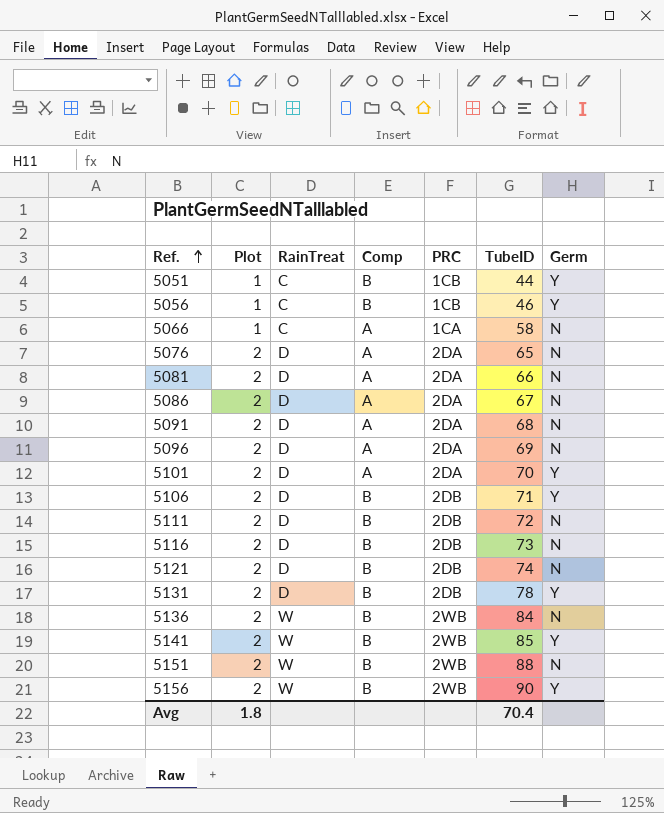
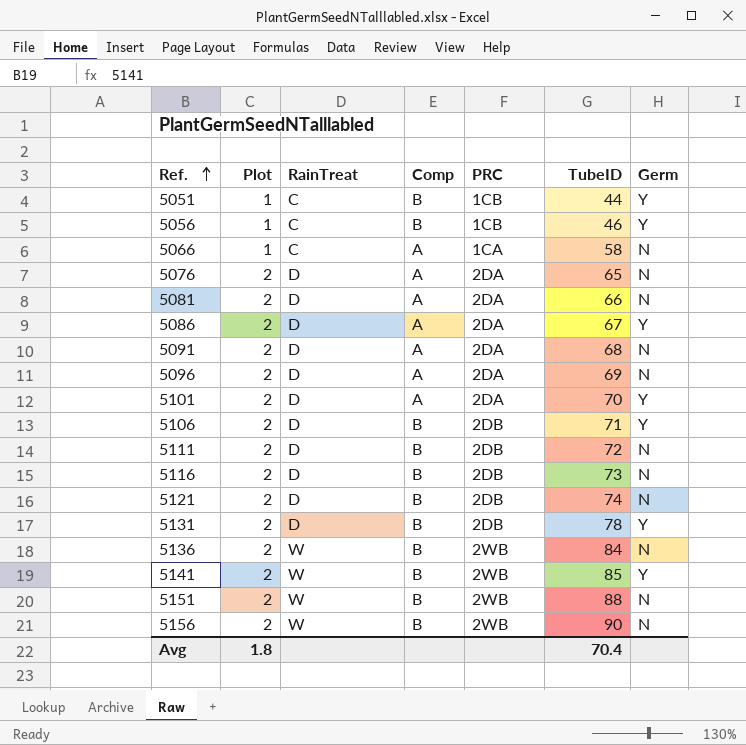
5086 | Germ: N -> Y
5156 | Germ: Y -> N

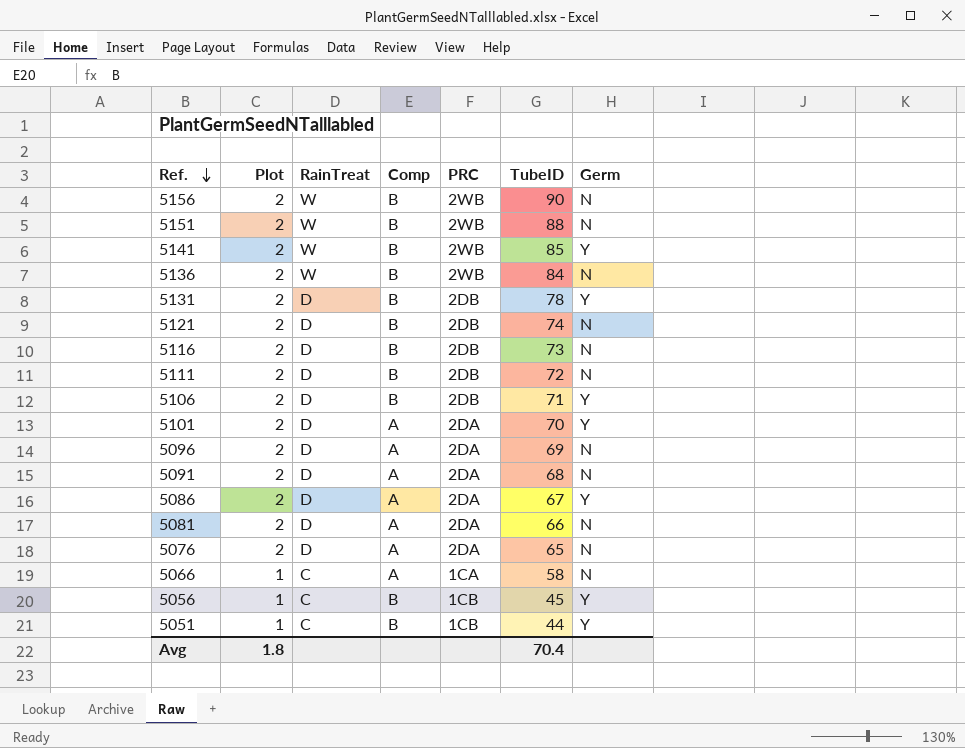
row order: Ref. ascending -> Ref. descending
5056 | TubeID: 46 -> 45

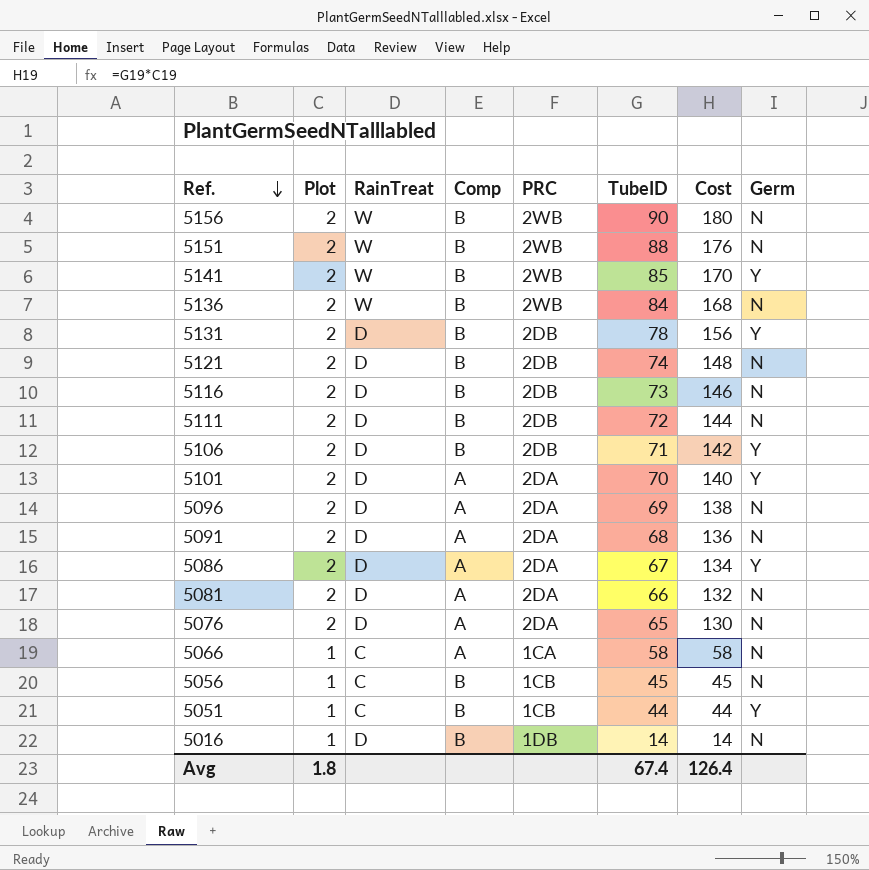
column Cost | formula: none -> [Plot] * [TubeID]
5056 | Germ: Y -> N
row 5016: none -> 1 | D | B | 1DB | 14 | 14 | N
Avg | TubeID: 70.4 -> 67.4

